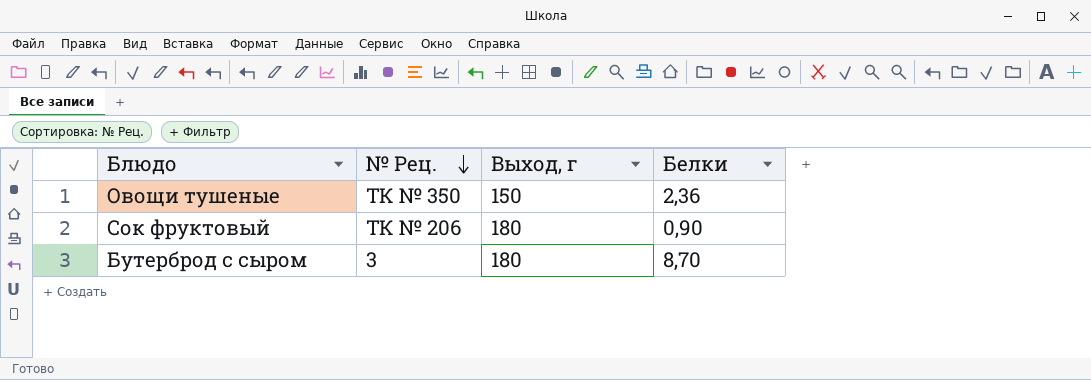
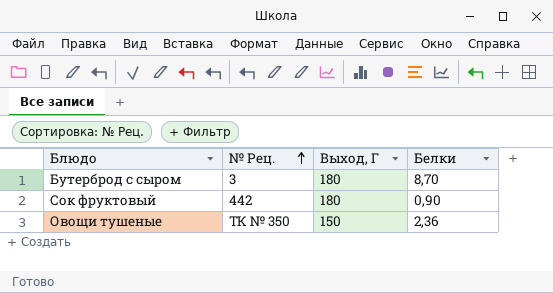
row order: № Рец. descending -> № Рец. ascending
column name: Выход, г -> Выход, Г
Сок фруктовый | № Рец.: ТК № 206 -> 442

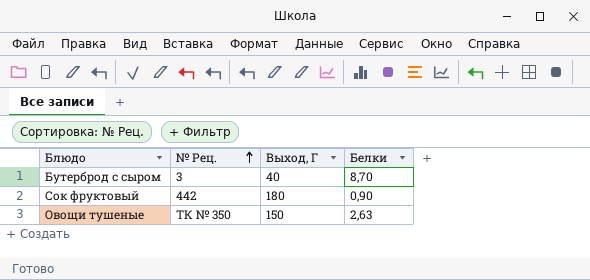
Бутерброд с сыром | Выход, Г: 180 -> 40
Овощи тушеные | Белки: 2,36 -> 2,63

